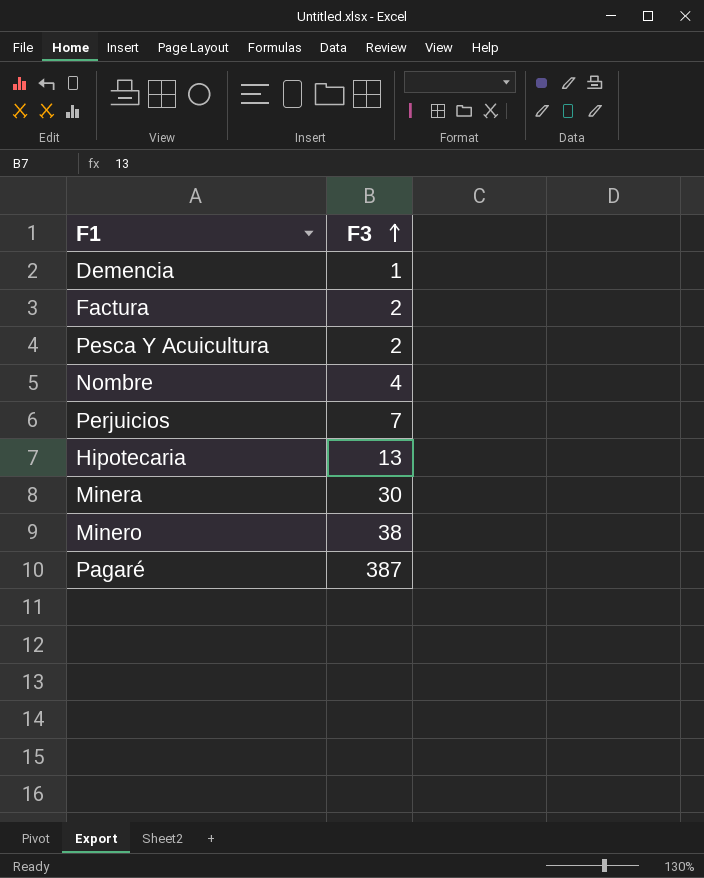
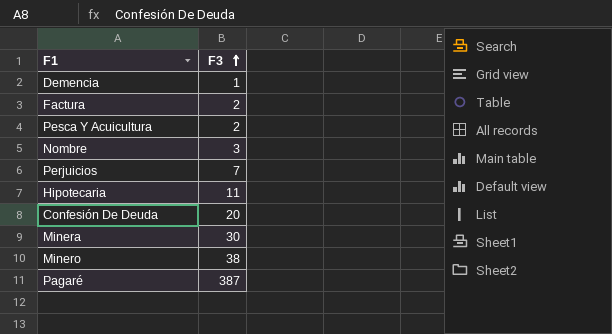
Nombre | F3: 4 -> 3
Hipotecaria | F3: 13 -> 11
row Confesión De Deuda: none -> 20

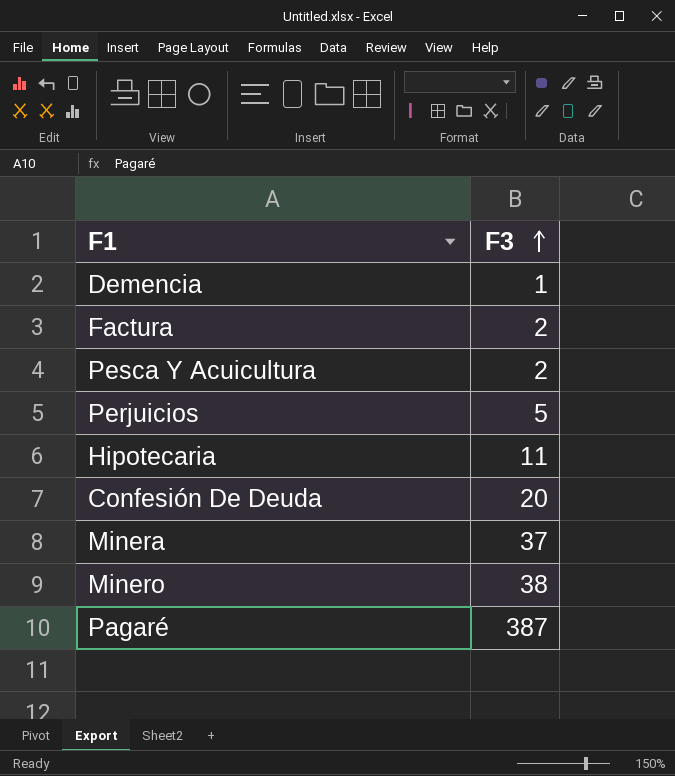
row Nombre: 3 -> none
Perjuicios | F3: 7 -> 5
Minera | F3: 30 -> 37

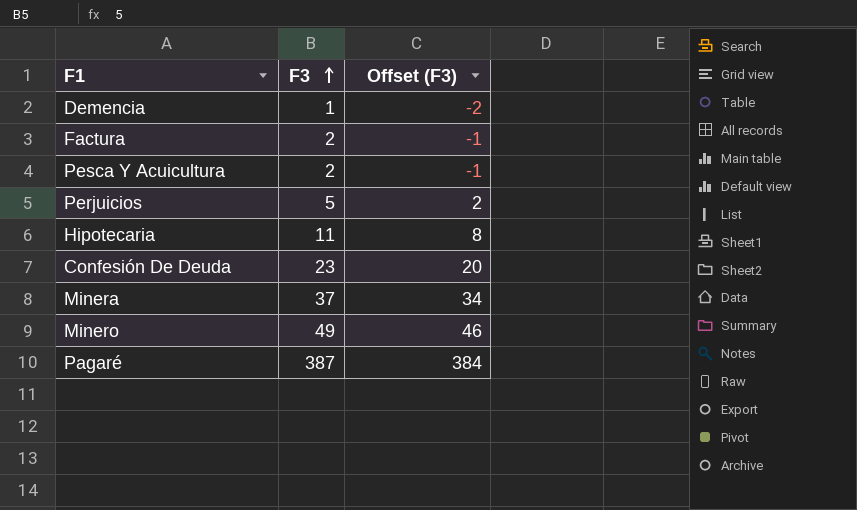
column Offset (F3) | formula: none -> [F3] - 3
Confesión De Deuda | F3: 20 -> 23
Minero | F3: 38 -> 49

